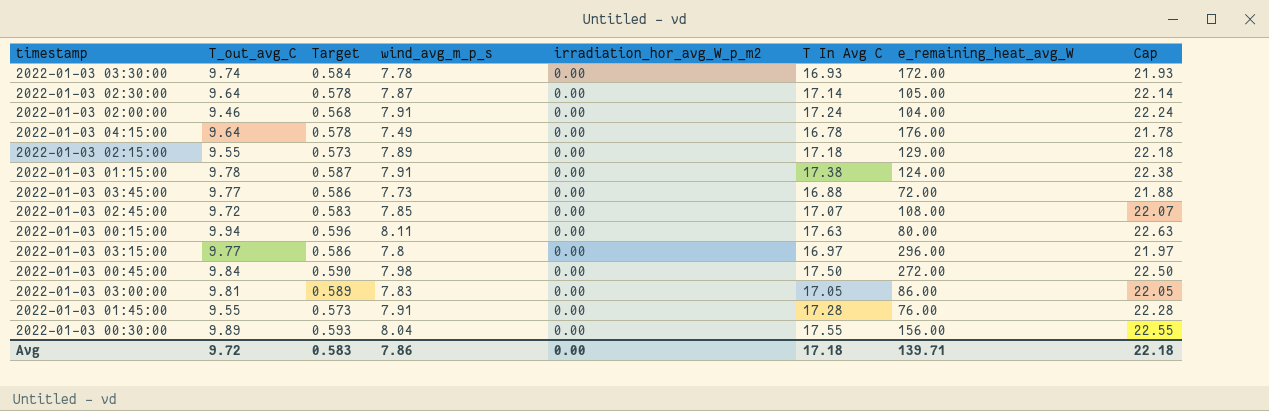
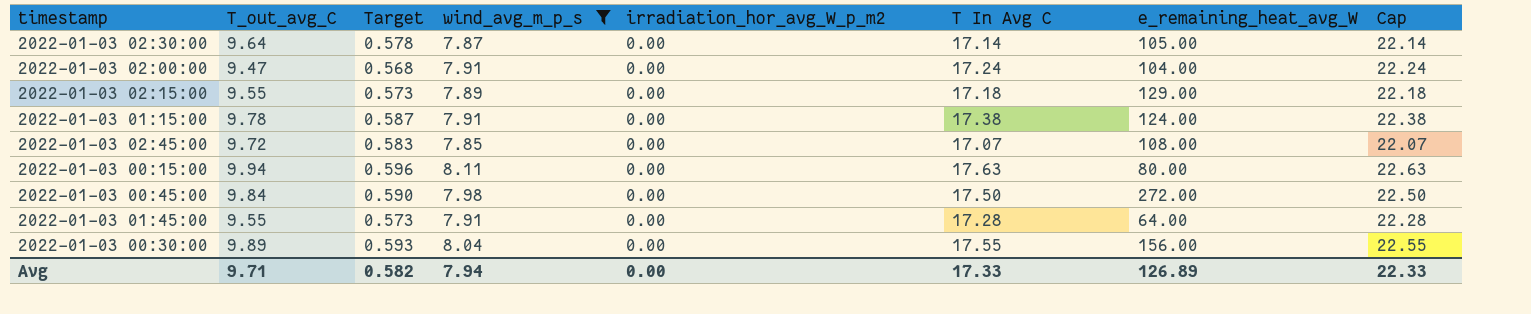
filter: none -> wind_avg_m_p_s >= 7.85
2022-01-03 02:00:00 | T_out_avg_C: 9.46 -> 9.47
2022-01-03 01:45:00 | e_remaining_heat_avg_W: 76.00 -> 64.00
Avg | T_out_avg_C: 9.72 -> 9.71
Avg | Target: 0.583 -> 0.582
Avg | wind_avg_m_p_s: 7.86 -> 7.94
Avg | T In Avg C: 17.18 -> 17.33
Avg | e_remaining_heat_avg_W: 139.71 -> 126.89
Avg | Cap: 22.18 -> 22.33

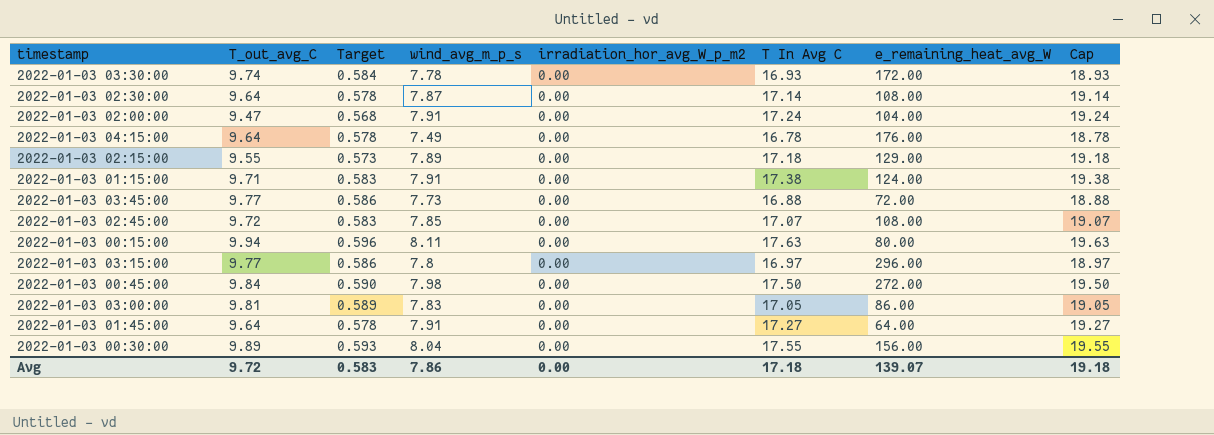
filter: wind_avg_m_p_s >= 7.85 -> none
column Cap | formula: [T In Avg C] + 5 -> [T In Avg C] + 2
2022-01-03 02:30:00 | e_remaining_heat_avg_W: 105.00 -> 108.00
2022-01-03 01:15:00 | T_out_avg_C: 9.78 -> 9.71
2022-01-03 01:15:00 | Target: 0.587 -> 0.583
2022-01-03 01:45:00 | T_out_avg_C: 9.55 -> 9.64
2022-01-03 01:45:00 | Target: 0.573 -> 0.578
2022-01-03 01:45:00 | T In Avg C: 17.28 -> 17.27
Avg | T_out_avg_C: 9.71 -> 9.72
Avg | Target: 0.582 -> 0.583
Avg | wind_avg_m_p_s: 7.94 -> 7.86
Avg | T In Avg C: 17.33 -> 17.18
Avg | e_remaining_heat_avg_W: 126.89 -> 139.07
Avg | Cap: 22.33 -> 19.18

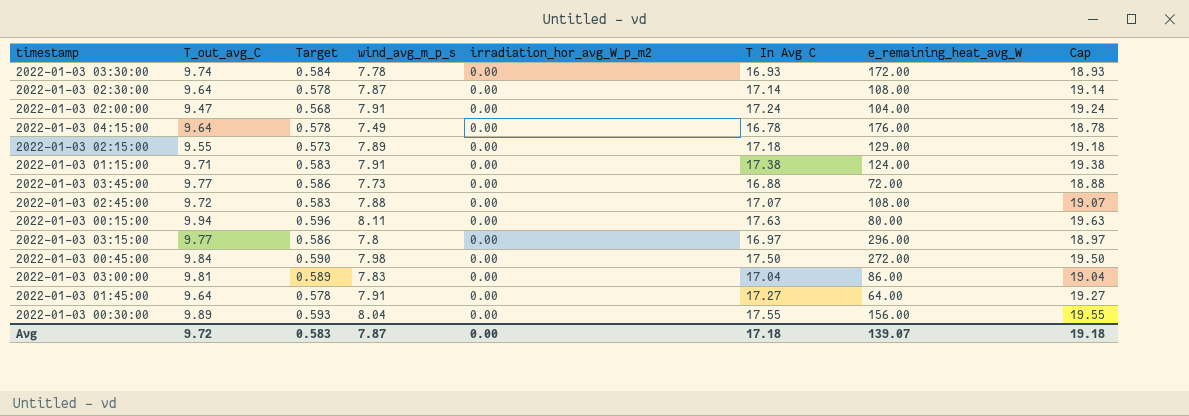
2022-01-03 02:45:00 | wind_avg_m_p_s: 7.85 -> 7.88
2022-01-03 03:00:00 | T In Avg C: 17.05 -> 17.04
2022-01-03 03:00:00 | Cap: 19.05 -> 19.04
Avg | wind_avg_m_p_s: 7.86 -> 7.87

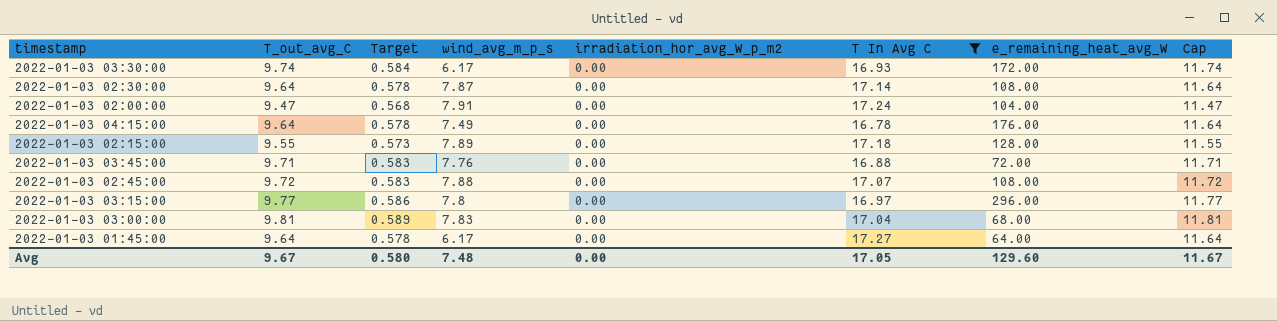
filter: none -> T In Avg C <= 17.27
column Cap | formula: [T In Avg C] + 2 -> [T_out_avg_C] + 2
2022-01-03 03:30:00 | wind_avg_m_p_s: 7.78 -> 6.17
2022-01-03 02:15:00 | e_remaining_heat_avg_W: 129.00 -> 128.00
2022-01-03 03:45:00 | T_out_avg_C: 9.77 -> 9.71
2022-01-03 03:45:00 | Target: 0.586 -> 0.583
2022-01-03 03:45:00 | wind_avg_m_p_s: 7.73 -> 7.76
2022-01-03 03:00:00 | e_remaining_heat_avg_W: 86.00 -> 68.00
2022-01-03 01:45:00 | wind_avg_m_p_s: 7.91 -> 6.17
Avg | T_out_avg_C: 9.72 -> 9.67
Avg | Target: 0.583 -> 0.580
Avg | wind_avg_m_p_s: 7.87 -> 7.48
Avg | T In Avg C: 17.18 -> 17.05
Avg | e_remaining_heat_avg_W: 139.07 -> 129.60
Avg | Cap: 19.18 -> 11.67

